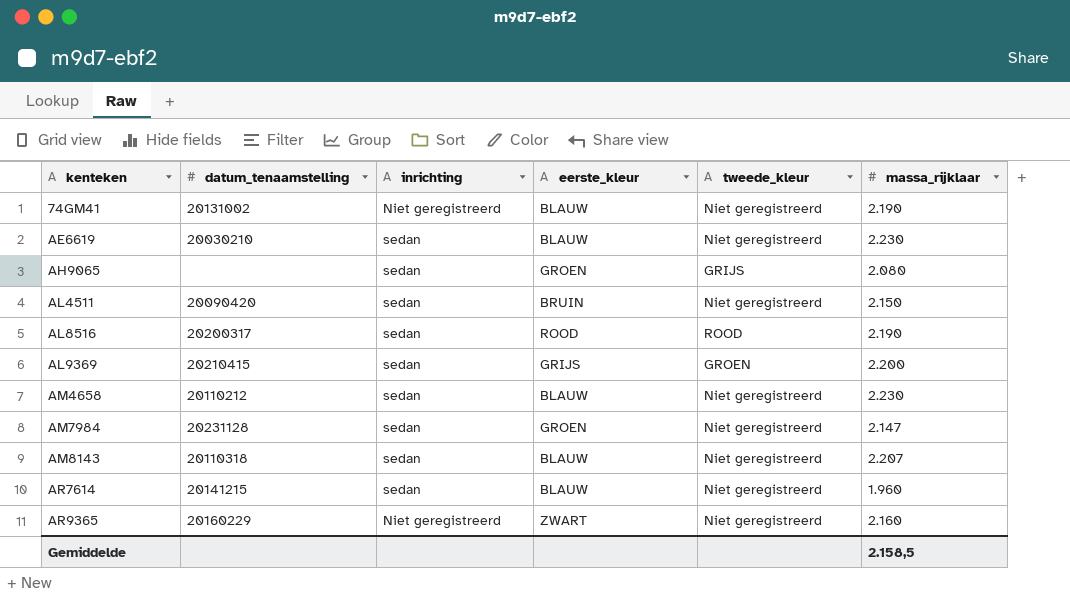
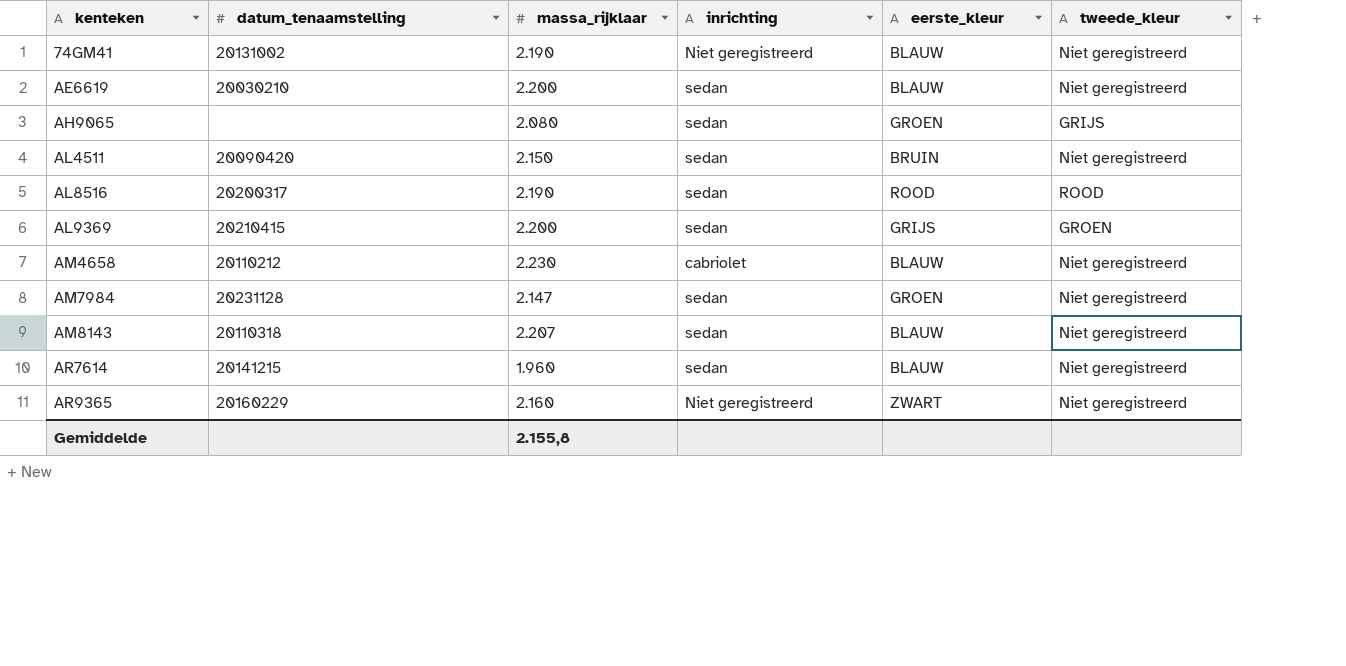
column massa_rijklaar | position: 6 -> 3
AE6619 | massa_rijklaar: 2.230 -> 2.200
AM4658 | inrichting: sedan -> cabriolet
Gemiddelde | massa_rijklaar: 2.158,5 -> 2.155,8

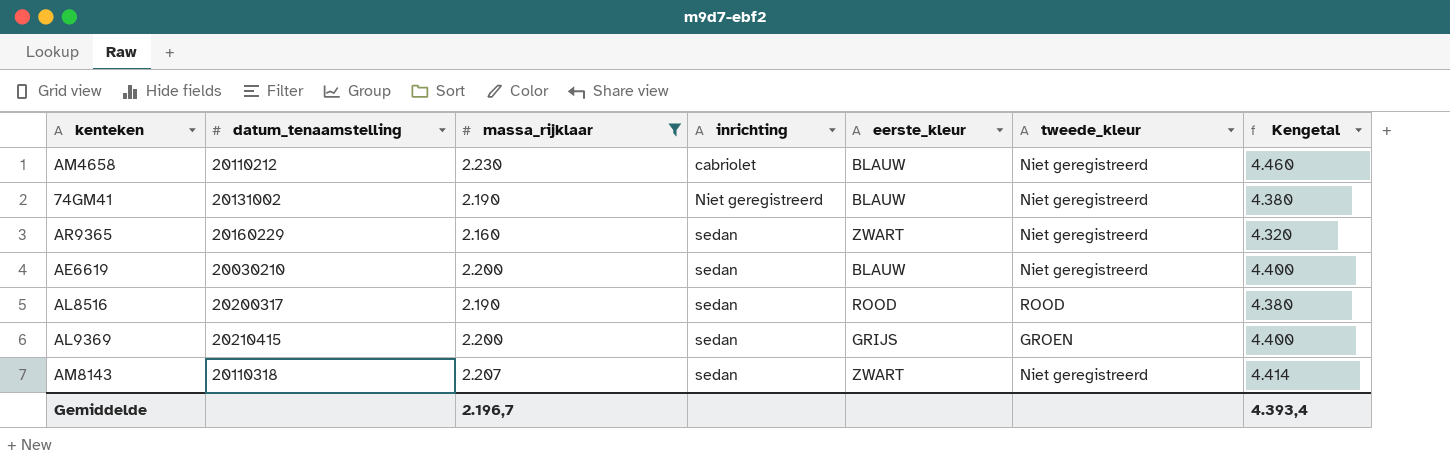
filter: none -> massa_rijklaar >= 2.160
row order: kenteken ascending -> inrichting ascending
column Kengetal | formula: none -> [massa_rijklaar] * 2
AR9365 | inrichting: Niet geregistreerd -> sedan
AM8143 | eerste_kleur: BLAUW -> ZWART
Gemiddelde | massa_rijklaar: 2.155,8 -> 2.196,7

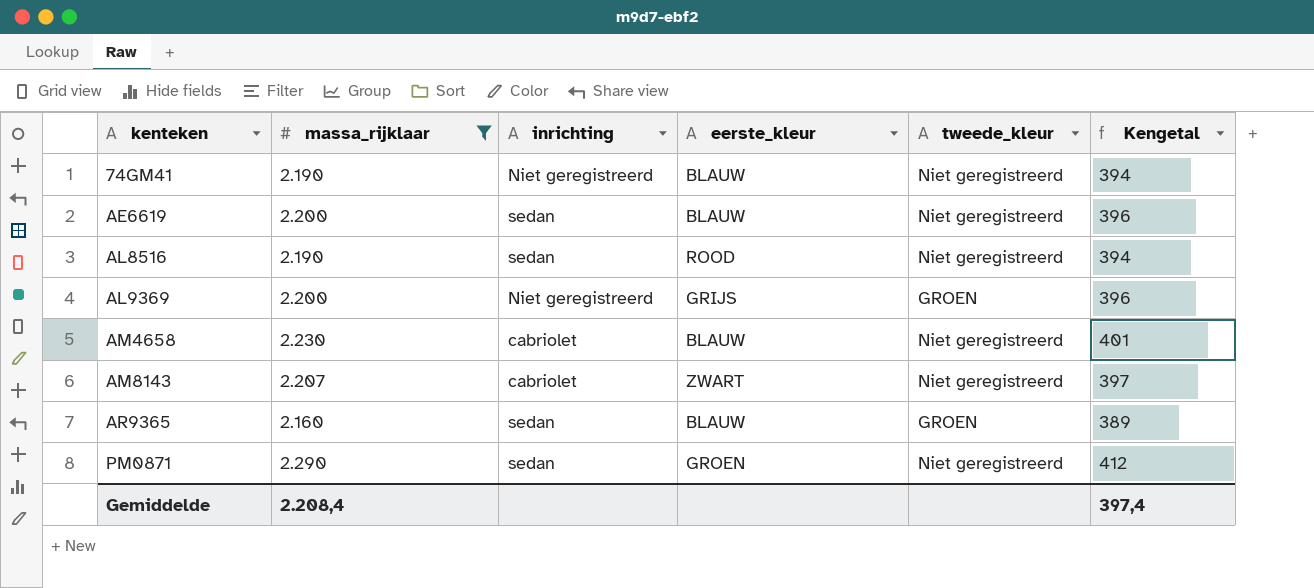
row order: inrichting ascending -> kenteken ascending
column datum_tenaamstelling | position: 2 -> none
column Kengetal | formula: [massa_rijklaar] * 2 -> [massa_rijklaar] * 0,18
AL8516 | tweede_kleur: ROOD -> Niet geregistreerd
AL9369 | inrichting: sedan -> Niet geregistreerd
AM8143 | inrichting: sedan -> cabriolet
AR9365 | eerste_kleur: ZWART -> BLAUW
AR9365 | tweede_kleur: Niet geregistreerd -> GROEN
row PM0871: none -> 2.290 | sedan | GROEN | Niet geregistreerd | 412
Gemiddelde | massa_rijklaar: 2.196,7 -> 2.208,4
Gemiddelde | Kengetal: 4.393,4 -> 397,4

